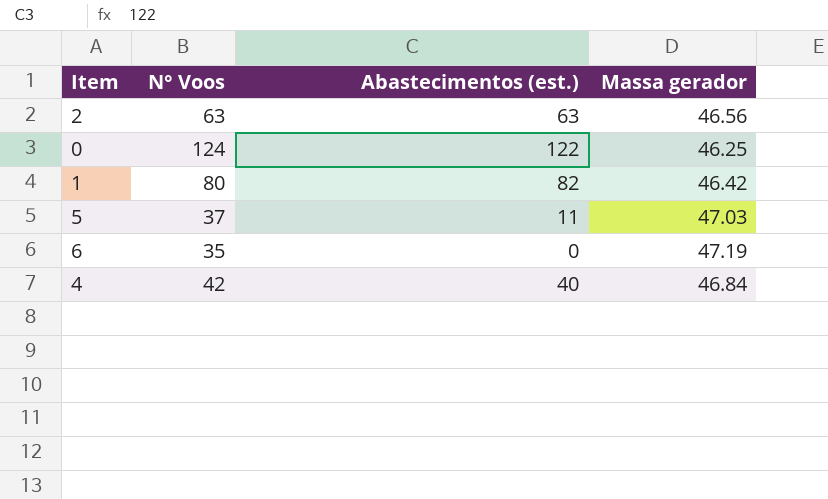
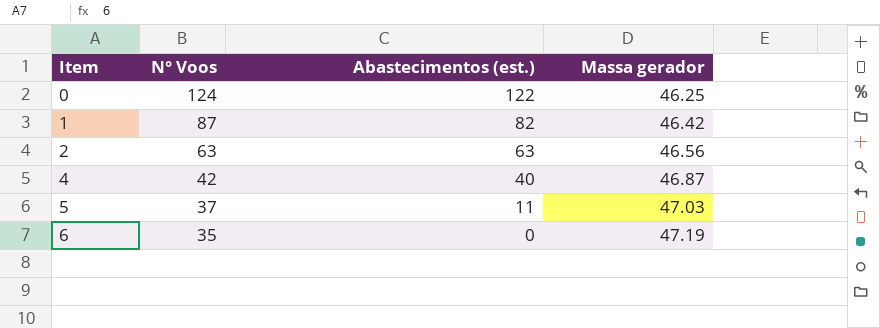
row order: none -> Item ascending
1 | N° Voos: 80 -> 87
4 | Massa gerador: 46.84 -> 46.87

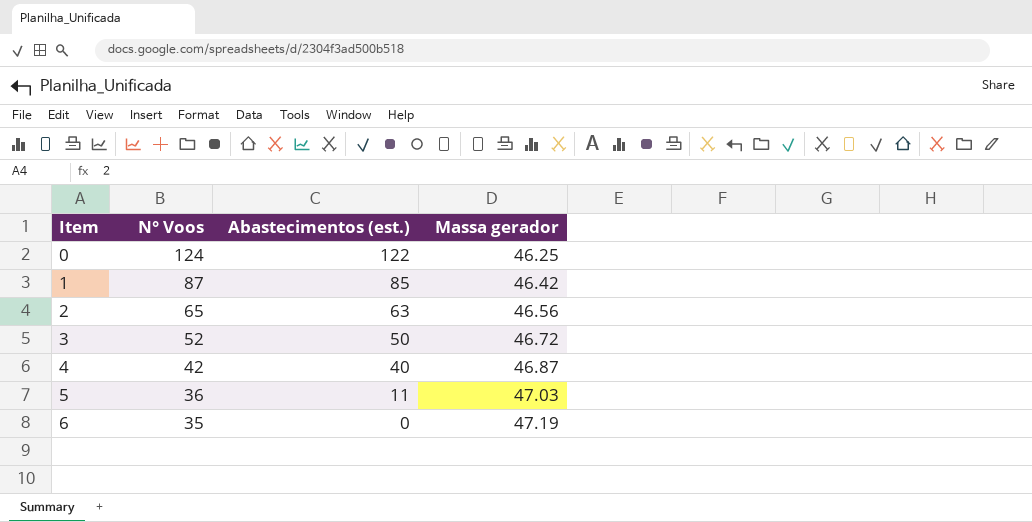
1 | Abastecimentos (est.): 82 -> 85
2 | N° Voos: 63 -> 65
row 3: none -> 52 | 50 | 46.72
5 | N° Voos: 37 -> 36

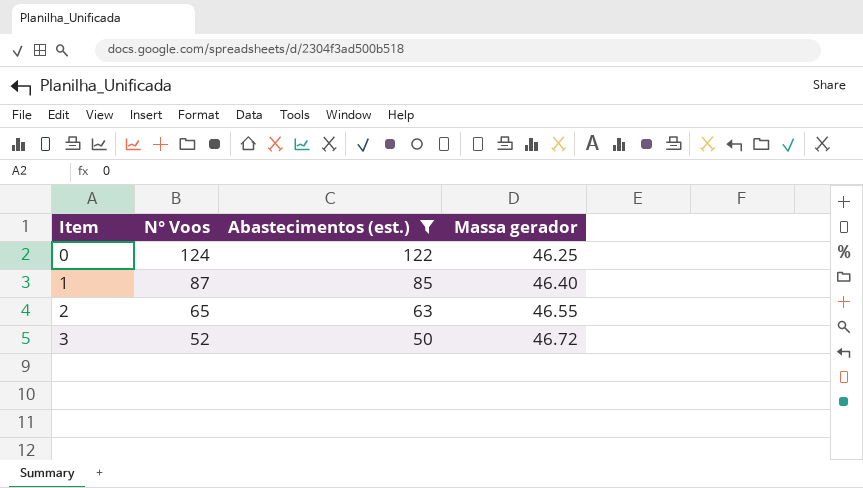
filter: none -> Abastecimentos (est.) >= 50
1 | Massa gerador: 46.42 -> 46.40
2 | Massa gerador: 46.56 -> 46.55

